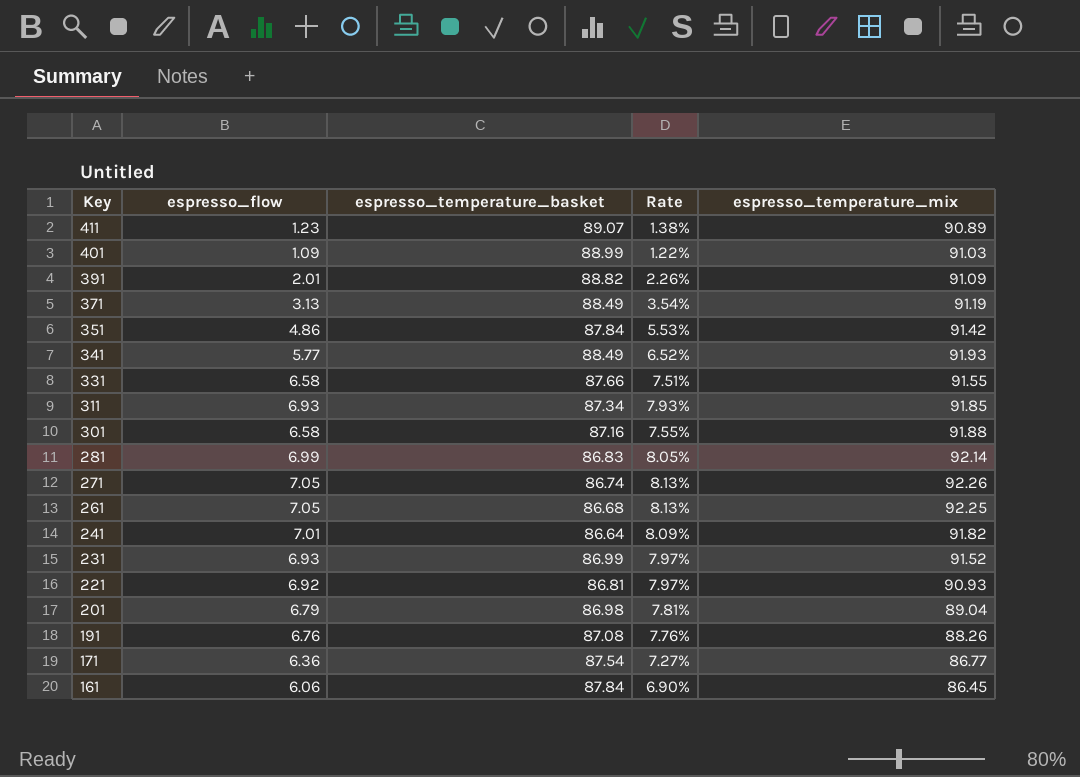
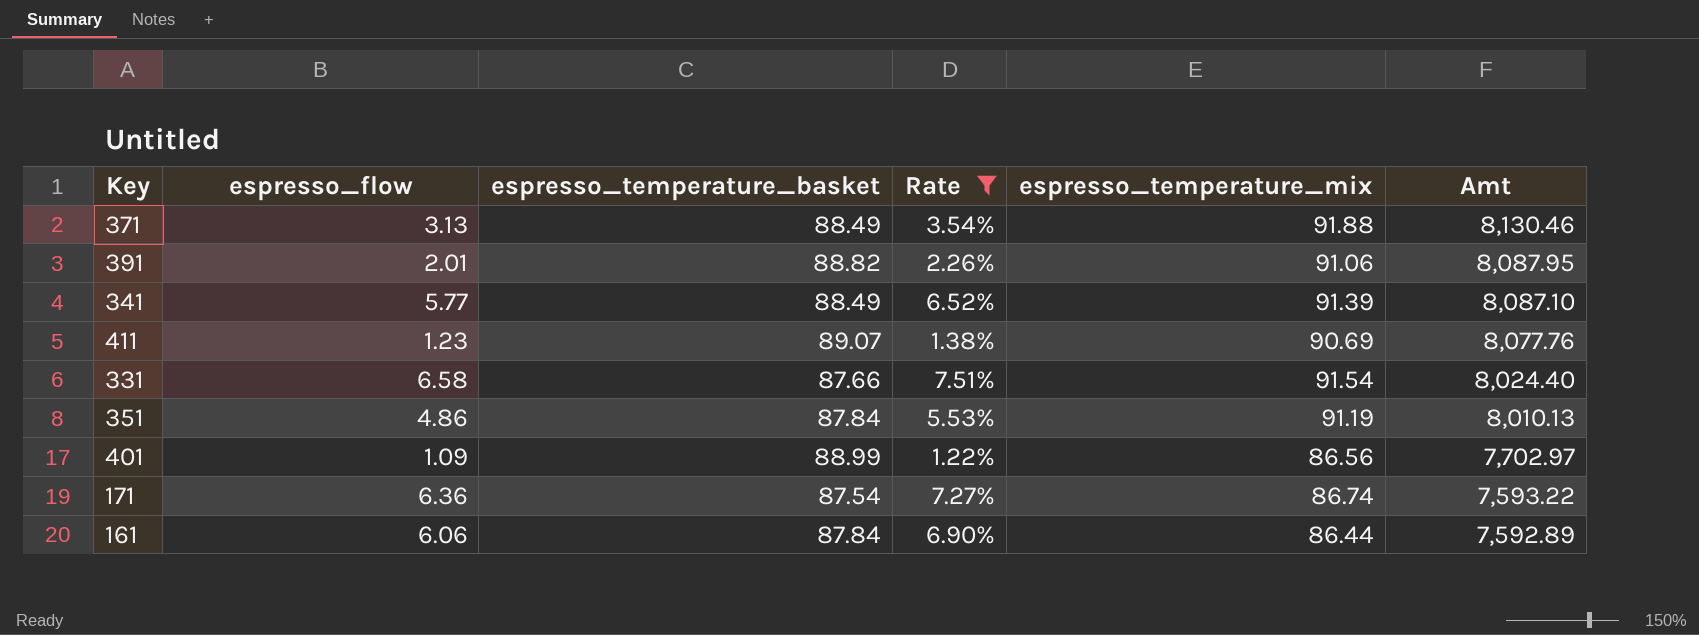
filter: none -> Rate <= 7.51%
row order: Key descending -> Amt descending
column Amt | formula: none -> [espresso_temperature_basket] * [espresso_temperature_mix]
371 | espresso_temperature_mix: 91.19 -> 91.88
391 | espresso_temperature_mix: 91.09 -> 91.06
341 | espresso_temperature_mix: 91.93 -> 91.39
411 | espresso_temperature_mix: 90.89 -> 90.69
331 | espresso_temperature_mix: 91.55 -> 91.54
351 | espresso_temperature_mix: 91.42 -> 91.19
401 | espresso_temperature_mix: 91.03 -> 86.56
171 | espresso_temperature_mix: 86.77 -> 86.74
161 | espresso_temperature_mix: 86.45 -> 86.44

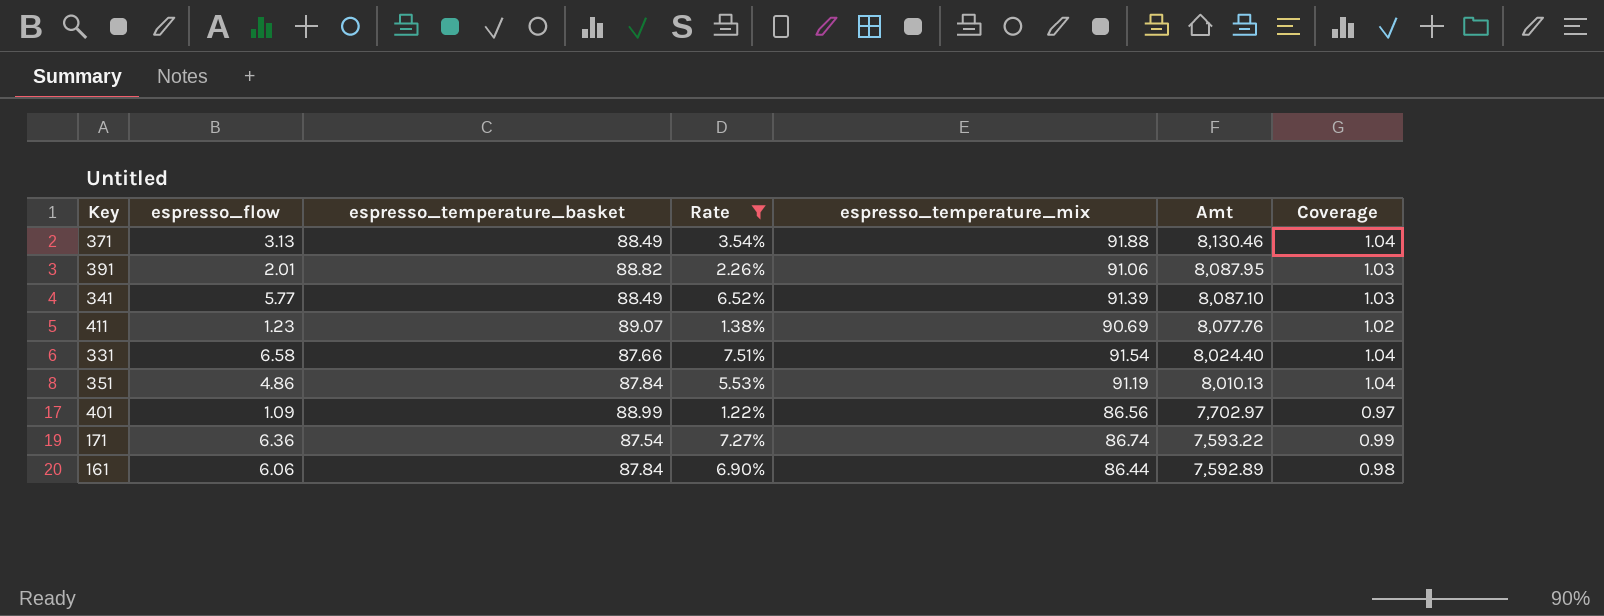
column Coverage | formula: none -> [espresso_temperature_mix] / [espresso_temperature_basket]

